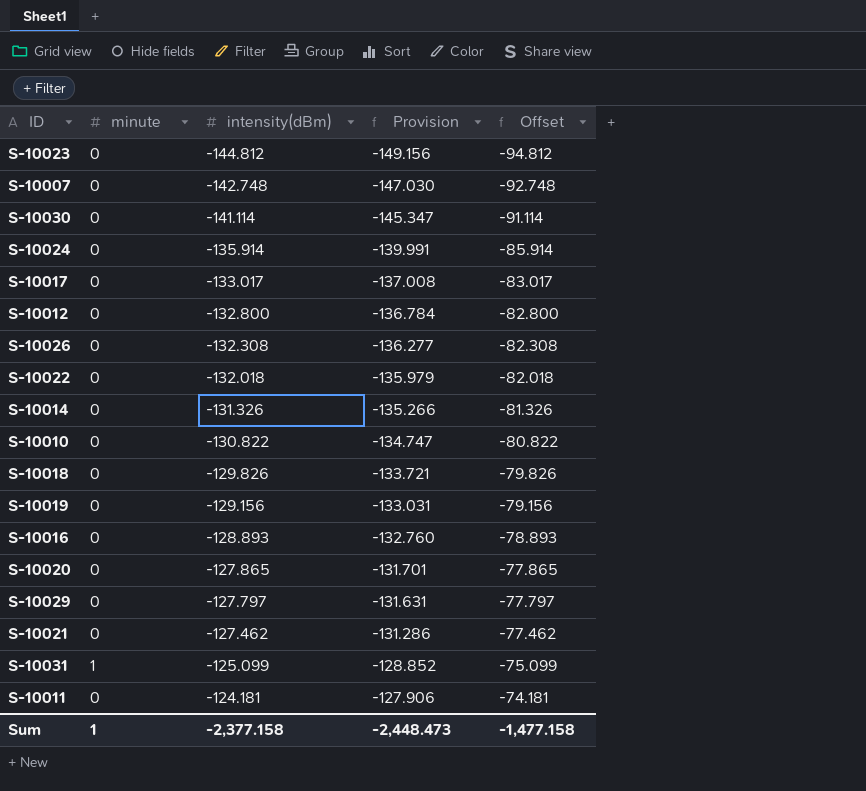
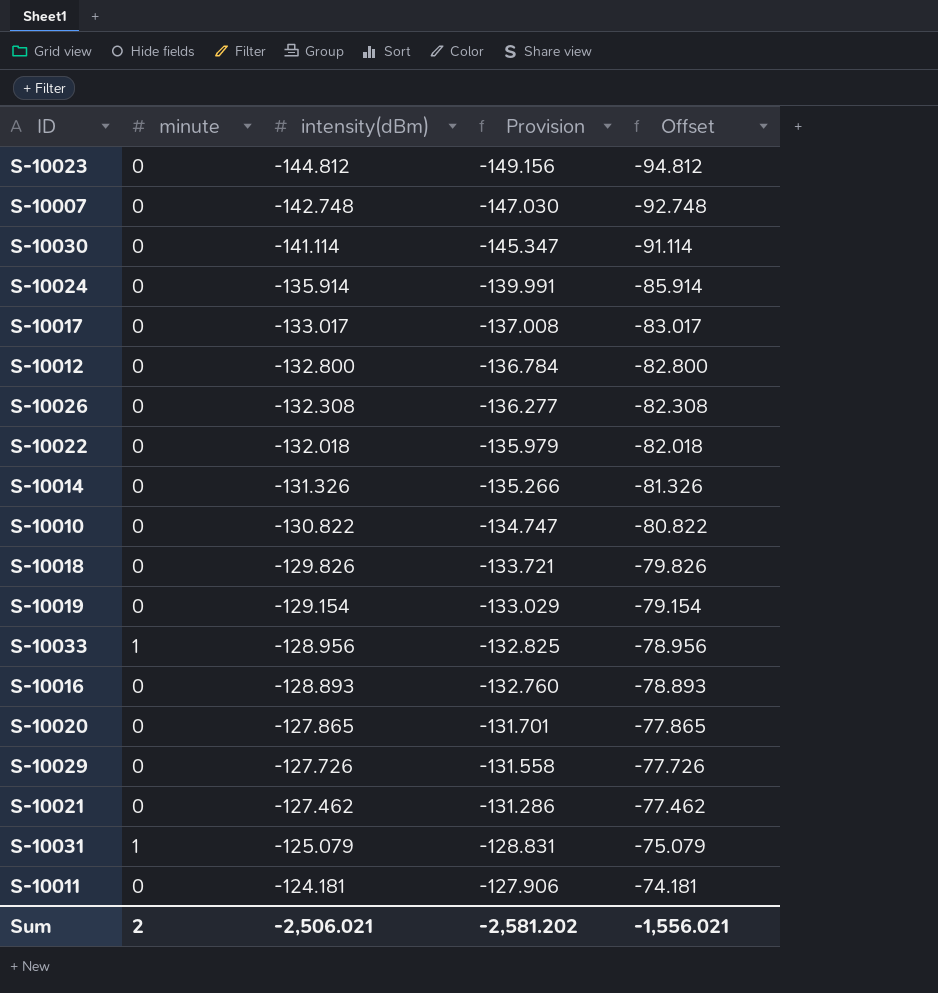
S-10019 | intensity(dBm): -129.156 -> -129.154
S-10019 | Provision: -133.031 -> -133.029
S-10019 | Offset: -79.156 -> -79.154
row S-10033: none -> 1 | -128.956 | -132.825 | -78.956
S-10029 | intensity(dBm): -127.797 -> -127.726
S-10029 | Provision: -131.631 -> -131.558
S-10029 | Offset: -77.797 -> -77.726
S-10031 | intensity(dBm): -125.099 -> -125.079
S-10031 | Provision: -128.852 -> -128.831
S-10031 | Offset: -75.099 -> -75.079
Sum | minute: 1 -> 2
Sum | intensity(dBm): -2,377.158 -> -2,506.021
Sum | Provision: -2,448.473 -> -2,581.202
Sum | Offset: -1,477.158 -> -1,556.021

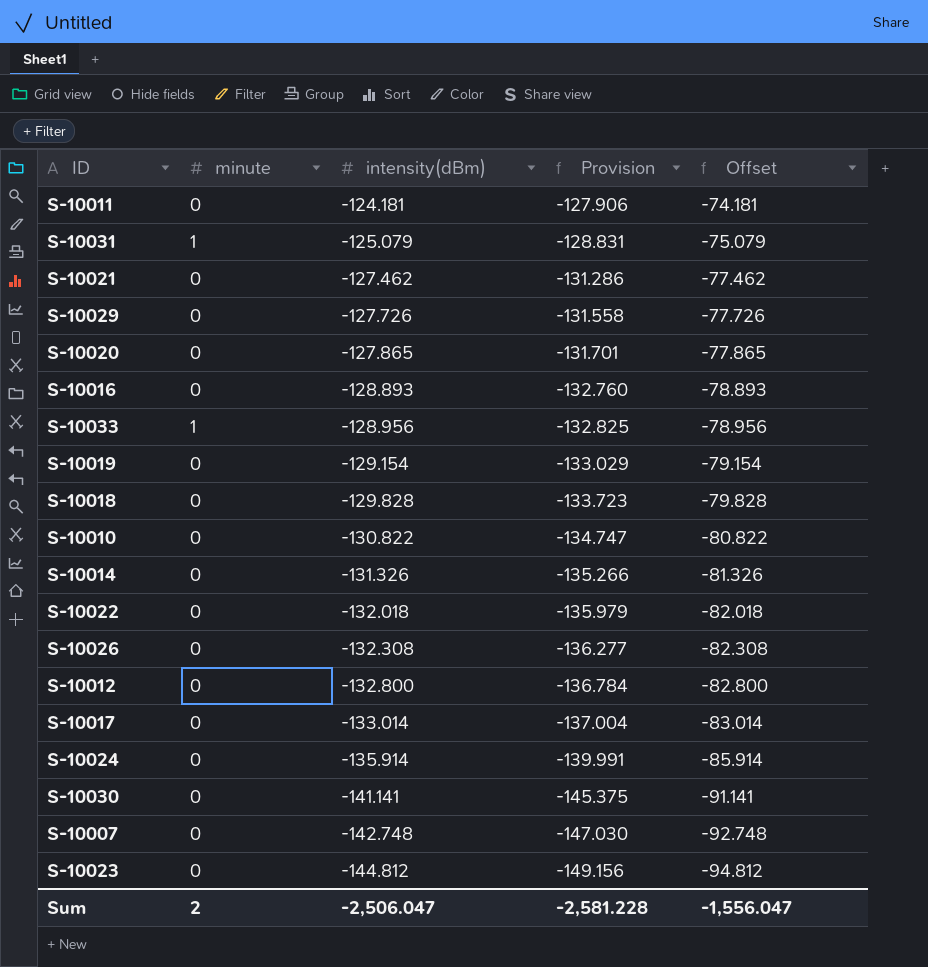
row order: intensity(dBm) ascending -> intensity(dBm) descending
S-10018 | intensity(dBm): -129.826 -> -129.828
S-10018 | Provision: -133.721 -> -133.723
S-10018 | Offset: -79.826 -> -79.828
S-10017 | intensity(dBm): -133.017 -> -133.014
S-10017 | Provision: -137.008 -> -137.004
S-10017 | Offset: -83.017 -> -83.014
S-10030 | intensity(dBm): -141.114 -> -141.141
S-10030 | Provision: -145.347 -> -145.375
S-10030 | Offset: -91.114 -> -91.141
Sum | intensity(dBm): -2,506.021 -> -2,506.047
Sum | Provision: -2,581.202 -> -2,581.228
Sum | Offset: -1,556.021 -> -1,556.047

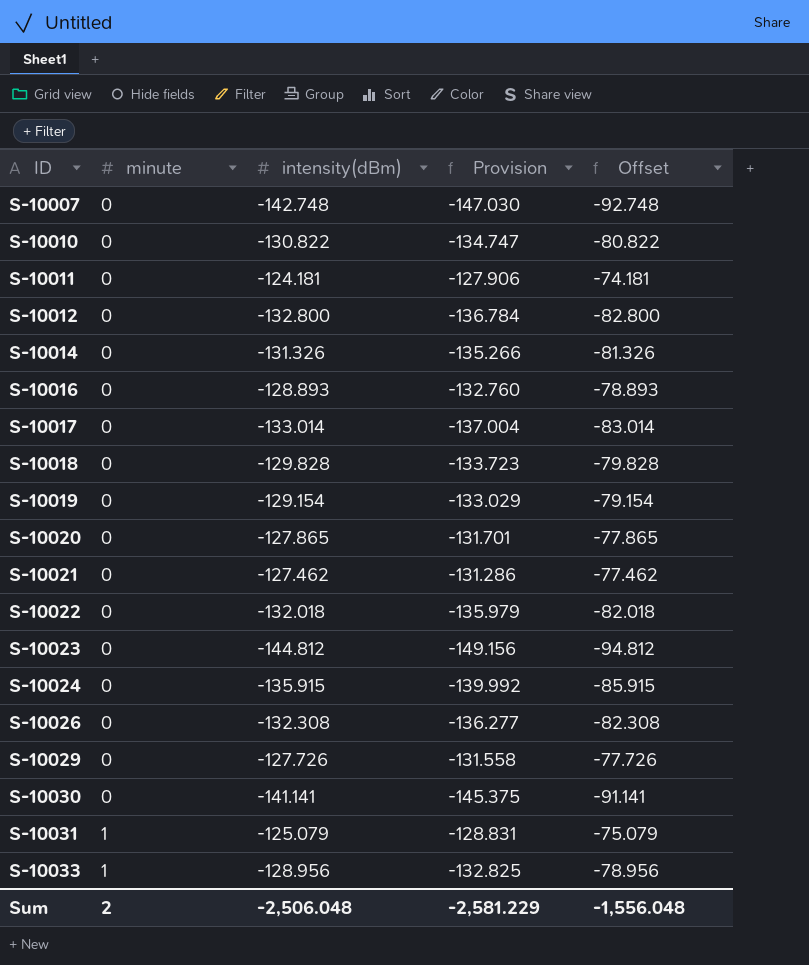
row order: intensity(dBm) descending -> ID ascending
S-10024 | intensity(dBm): -135.914 -> -135.915
S-10024 | Provision: -139.991 -> -139.992
S-10024 | Offset: -85.914 -> -85.915
Sum | intensity(dBm): -2,506.047 -> -2,506.048
Sum | Provision: -2,581.228 -> -2,581.229
Sum | Offset: -1,556.047 -> -1,556.048

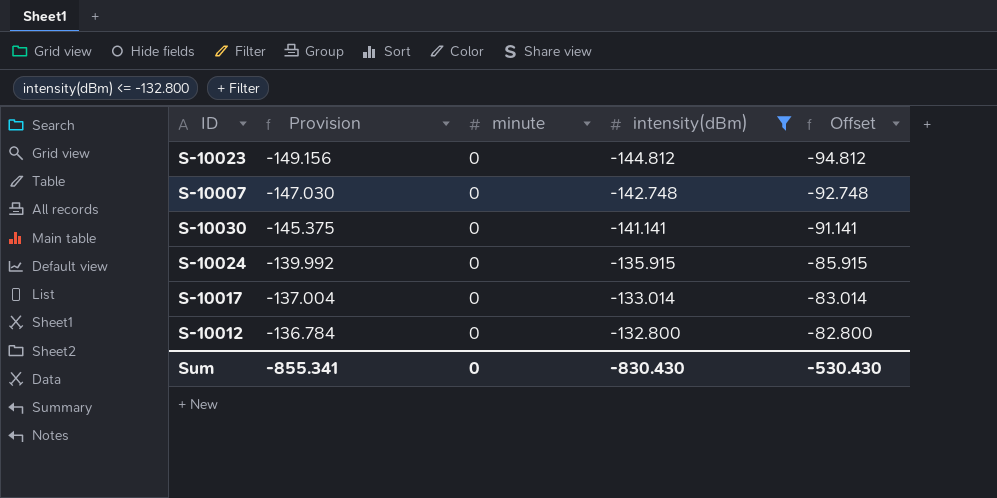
filter: none -> intensity(dBm) <= -132.800
row order: ID ascending -> Provision ascending
column Provision | position: 4 -> 2
Sum | Provision: -2,581.229 -> -855.341
Sum | minute: 2 -> 0
Sum | intensity(dBm): -2,506.048 -> -830.430
Sum | Offset: -1,556.048 -> -530.430

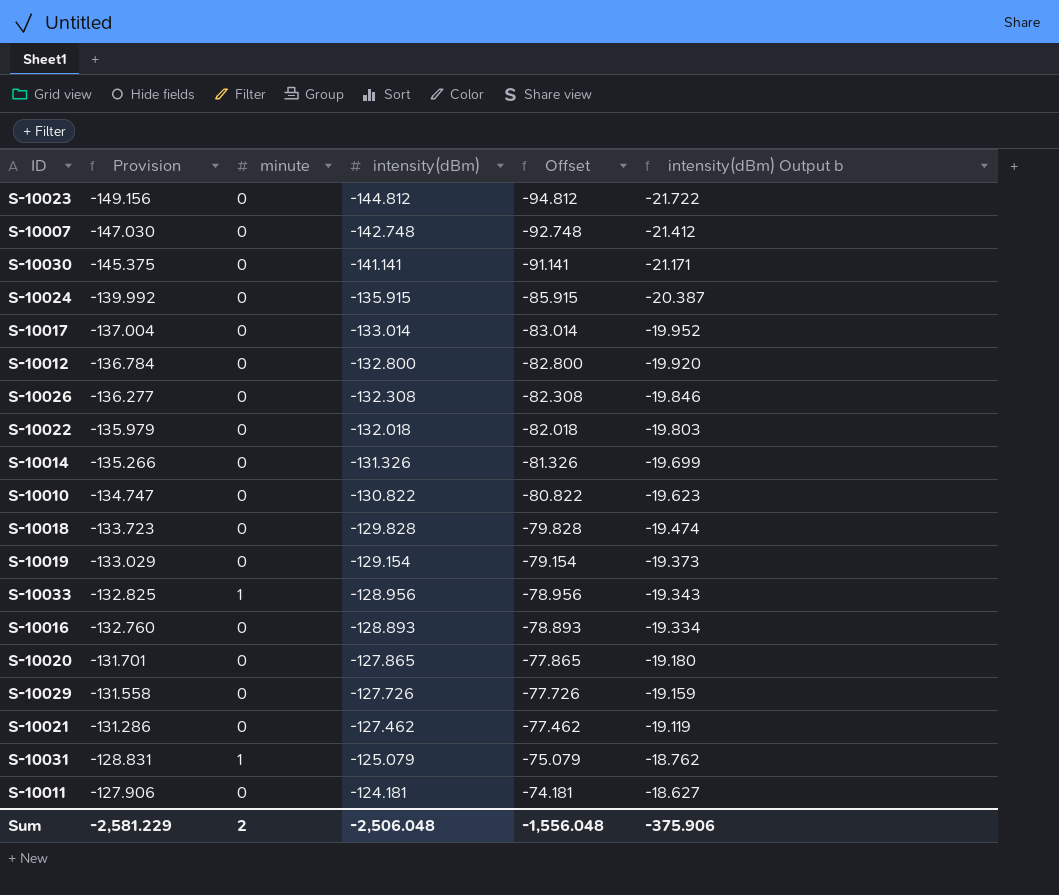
filter: intensity(dBm) <= -132.800 -> none
column intensity(dBm) Output b | formula: none -> [intensity(dBm)] * 0.15
Sum | Provision: -855.341 -> -2,581.229
Sum | minute: 0 -> 2
Sum | intensity(dBm): -830.430 -> -2,506.048
Sum | Offset: -530.430 -> -1,556.048

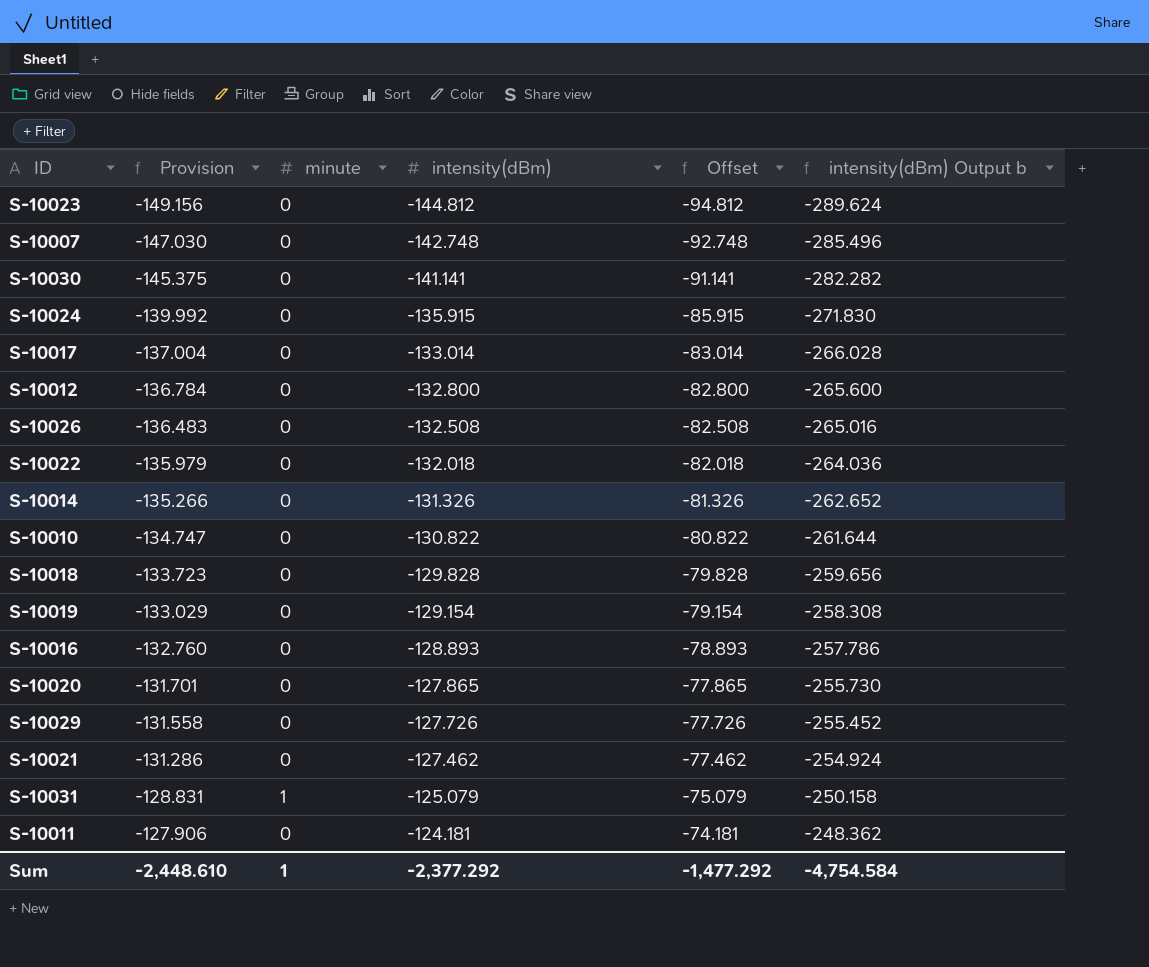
column intensity(dBm) Output b | formula: [intensity(dBm)] * 0.15 -> [intensity(dBm)] * 2
row S-10033: -132.825 | 1 | -128.956 | -78.956 | -19.343 -> none
S-10026 | Provision: -136.277 -> -136.483
S-10026 | intensity(dBm): -132.308 -> -132.508
S-10026 | Offset: -82.308 -> -82.508
Sum | Provision: -2,581.229 -> -2,448.610
Sum | minute: 2 -> 1
Sum | intensity(dBm): -2,506.048 -> -2,377.292
Sum | Offset: -1,556.048 -> -1,477.292
Sum | intensity(dBm) Output b: -375.906 -> -4,754.584

